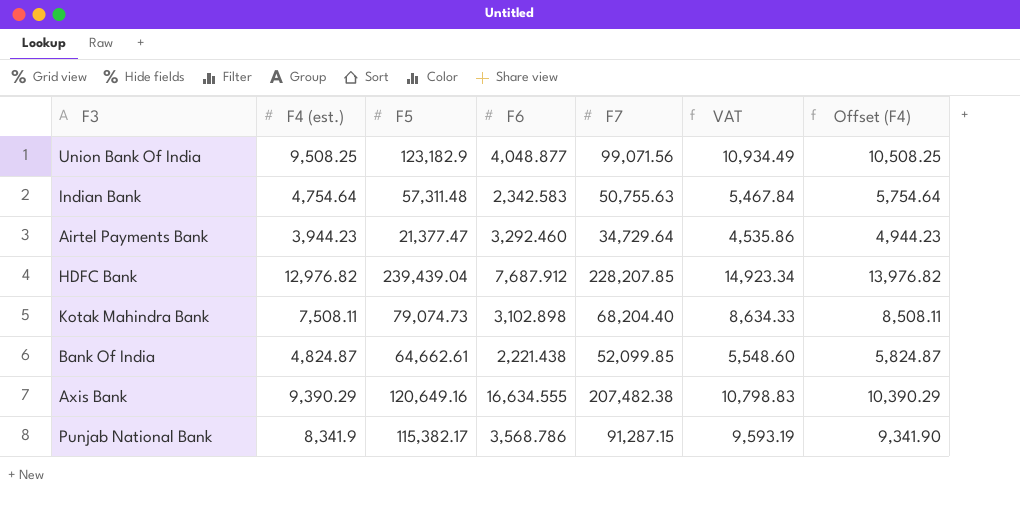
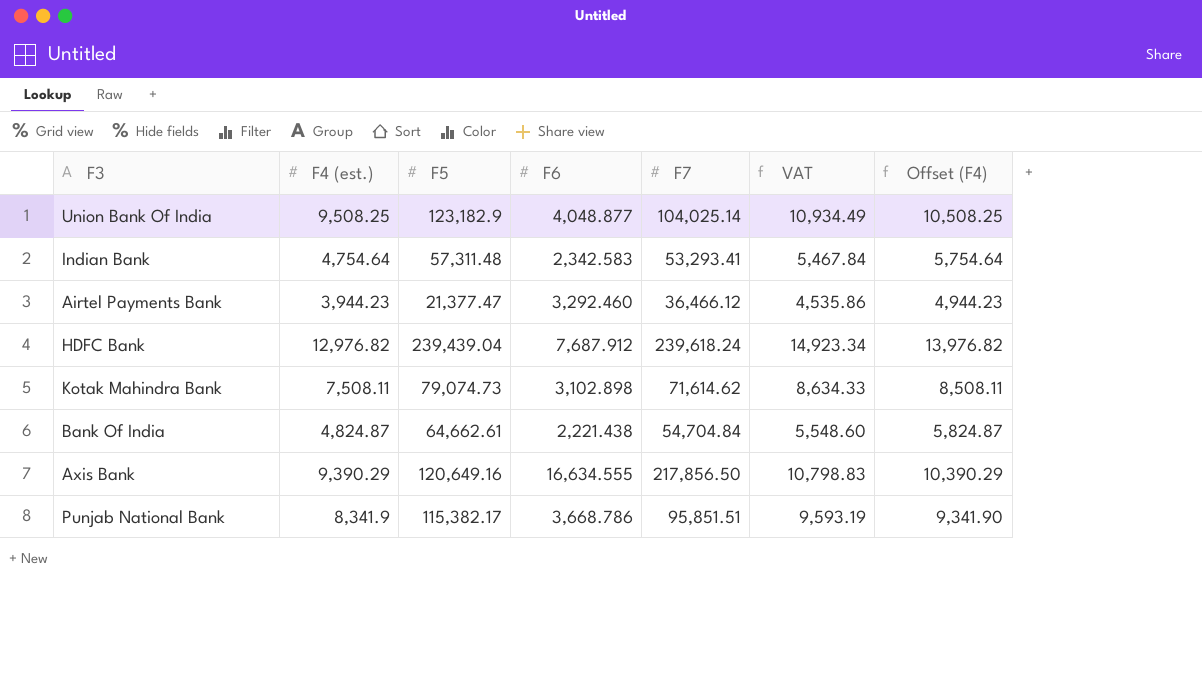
Union Bank Of India | F7: 99,071.56 -> 104,025.14
Indian Bank | F7: 50,755.63 -> 53,293.41
Airtel Payments Bank | F7: 34,729.64 -> 36,466.12
HDFC Bank | F7: 228,207.85 -> 239,618.24
Kotak Mahindra Bank | F7: 68,204.40 -> 71,614.62
Bank Of India | F7: 52,099.85 -> 54,704.84
Axis Bank | F7: 207,482.38 -> 217,856.50
Punjab National Bank | F6: 3,568.786 -> 3,668.786
Punjab National Bank | F7: 91,287.15 -> 95,851.51

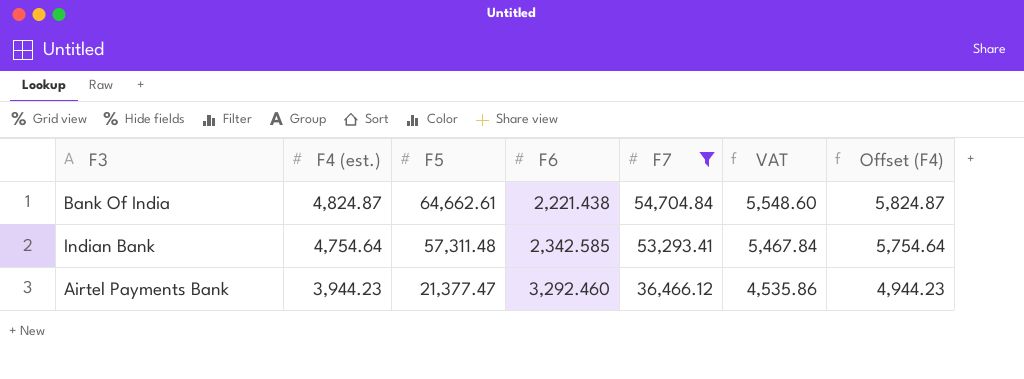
filter: none -> F7 <= 54,704.84
row order: none -> F4 (est.) descending
Indian Bank | F6: 2,342.583 -> 2,342.585

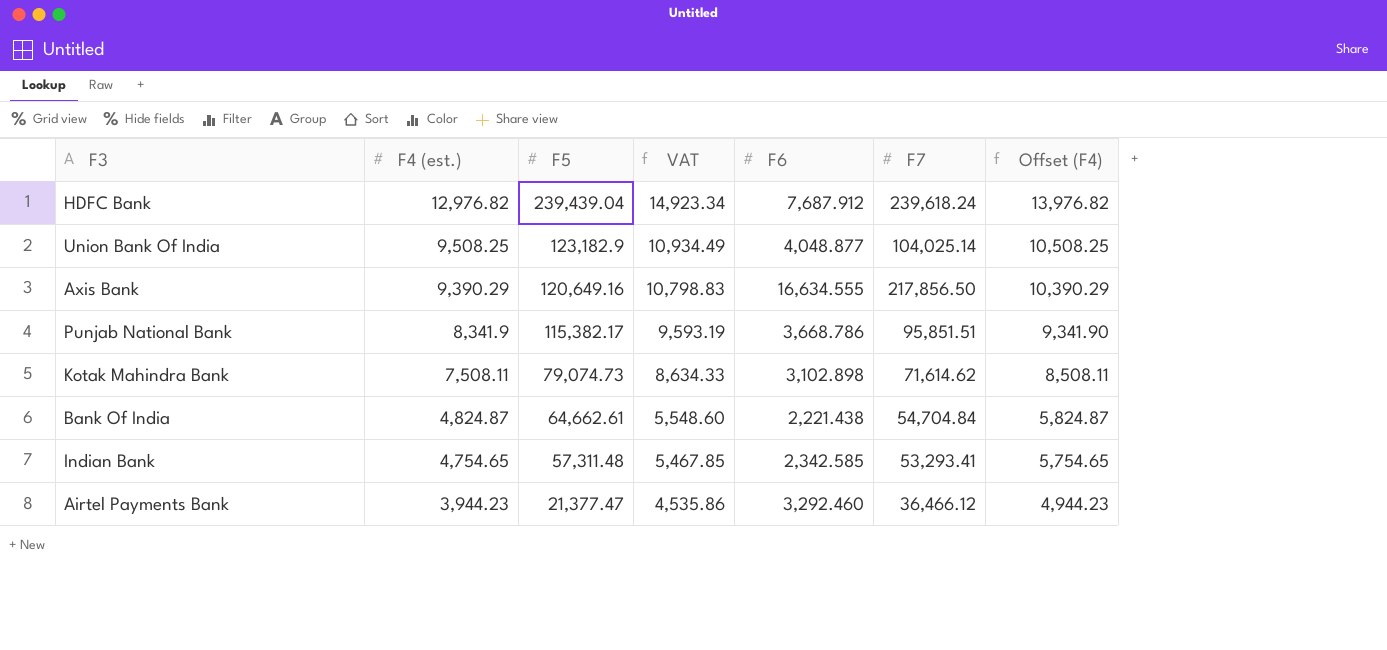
filter: F7 <= 54,704.84 -> none
column VAT | position: 6 -> 4
Indian Bank | F4 (est.): 4,754.64 -> 4,754.65
Indian Bank | VAT: 5,467.84 -> 5,467.85
Indian Bank | Offset (F4): 5,754.64 -> 5,754.65

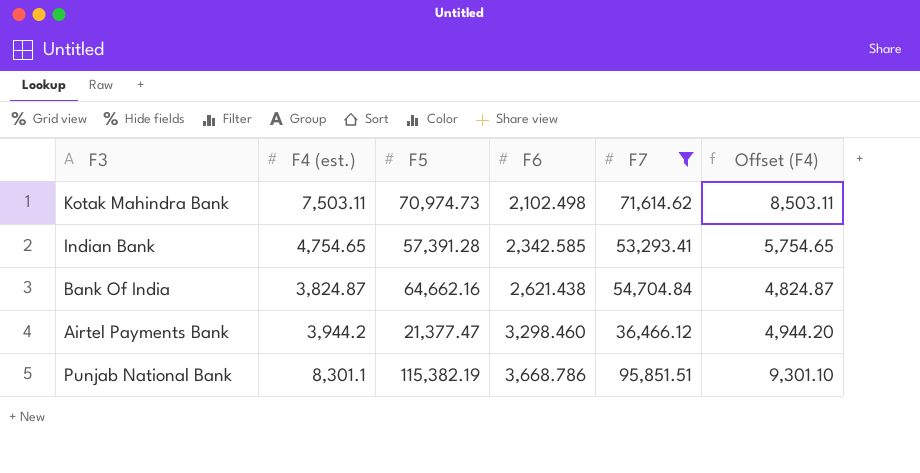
filter: none -> F7 <= 95,851.51
row order: F4 (est.) descending -> F6 ascending
column VAT | formula: [F4 (est.)] * 1.15 -> none
Kotak Mahindra Bank | F4 (est.): 7,508.11 -> 7,503.11
Kotak Mahindra Bank | F5: 79,074.73 -> 70,974.73
Kotak Mahindra Bank | F6: 3,102.898 -> 2,102.498
Kotak Mahindra Bank | Offset (F4): 8,508.11 -> 8,503.11
Indian Bank | F5: 57,311.48 -> 57,391.28
Bank Of India | F4 (est.): 4,824.87 -> 3,824.87
Bank Of India | F5: 64,662.61 -> 64,662.16
Bank Of India | F6: 2,221.438 -> 2,621.438
Bank Of India | Offset (F4): 5,824.87 -> 4,824.87
Airtel Payments Bank | F4 (est.): 3,944.23 -> 3,944.2
Airtel Payments Bank | F6: 3,292.460 -> 3,298.460
Airtel Payments Bank | Offset (F4): 4,944.23 -> 4,944.20
Punjab National Bank | F4 (est.): 8,341.9 -> 8,301.1
Punjab National Bank | F5: 115,382.17 -> 115,382.19
Punjab National Bank | Offset (F4): 9,341.90 -> 9,301.10

